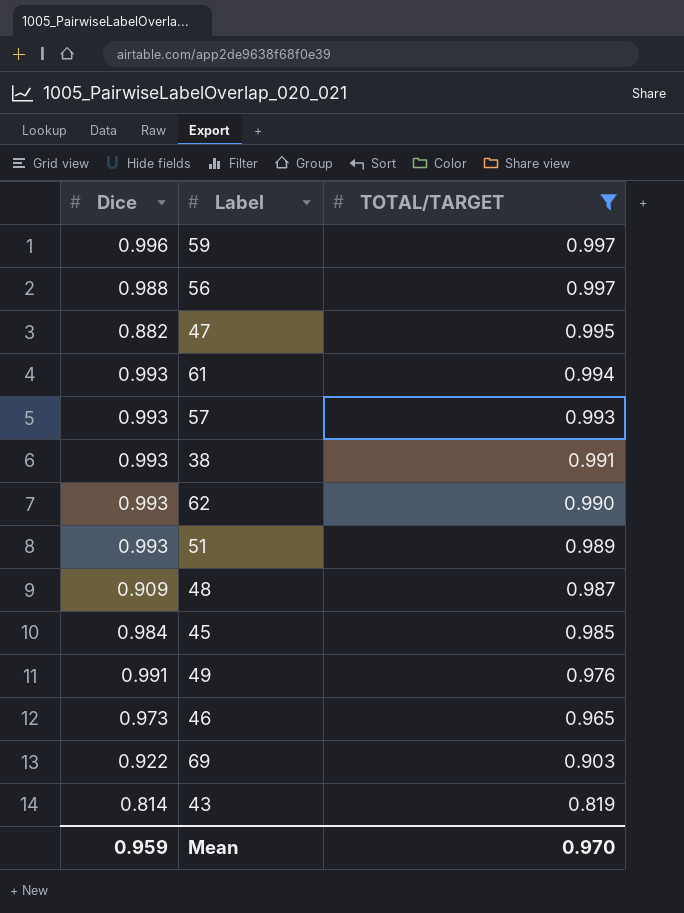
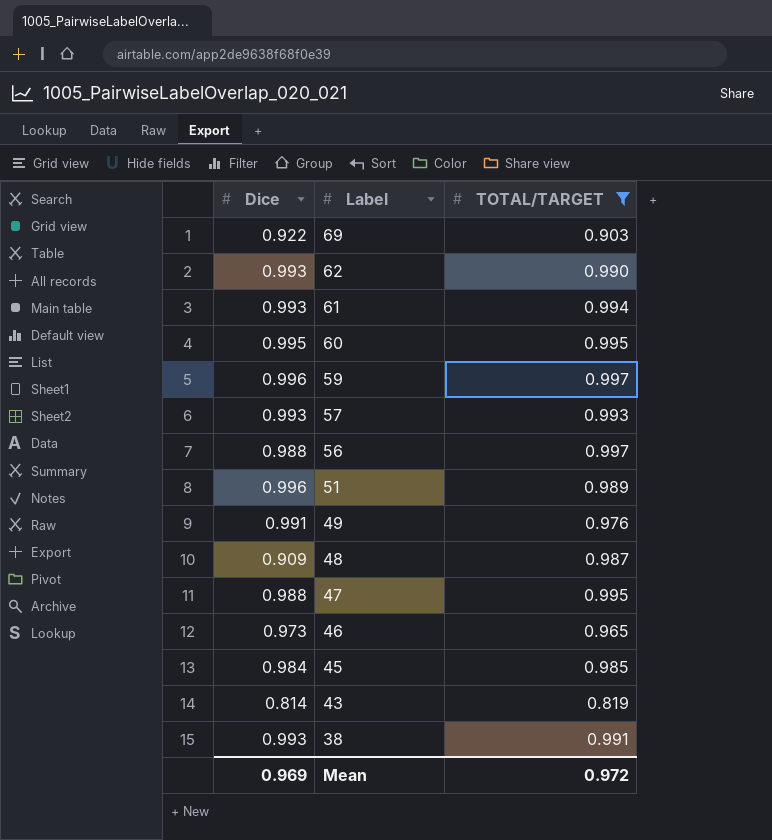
row order: TOTAL/TARGET descending -> Label descending
row 60: none -> 0.995 | 0.995
51 | Dice: 0.993 -> 0.996
47 | Dice: 0.882 -> 0.988
Mean | Dice: 0.959 -> 0.969
Mean | TOTAL/TARGET: 0.970 -> 0.972

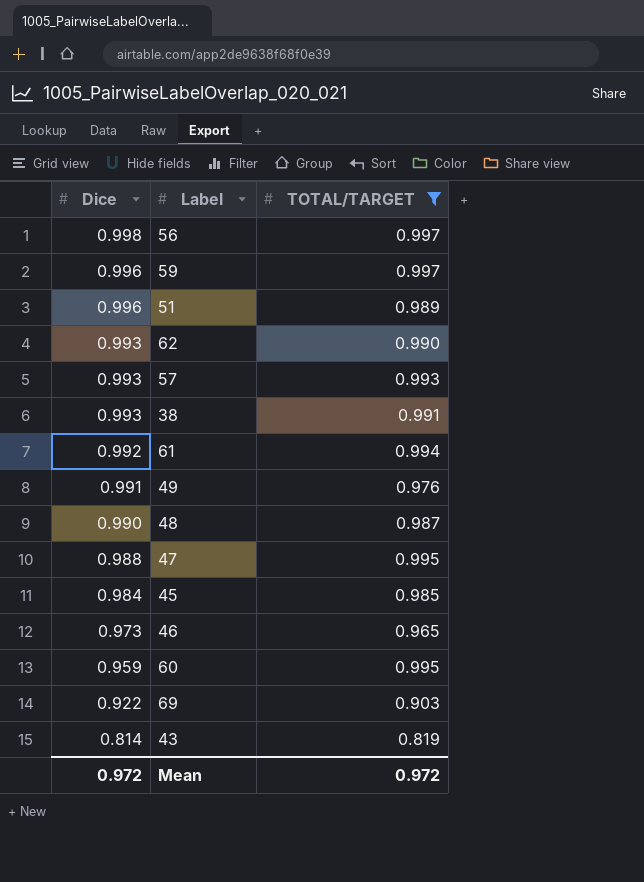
row order: Label descending -> Dice descending
56 | Dice: 0.988 -> 0.998
61 | Dice: 0.993 -> 0.992
48 | Dice: 0.909 -> 0.990
60 | Dice: 0.995 -> 0.959
Mean | Dice: 0.969 -> 0.972

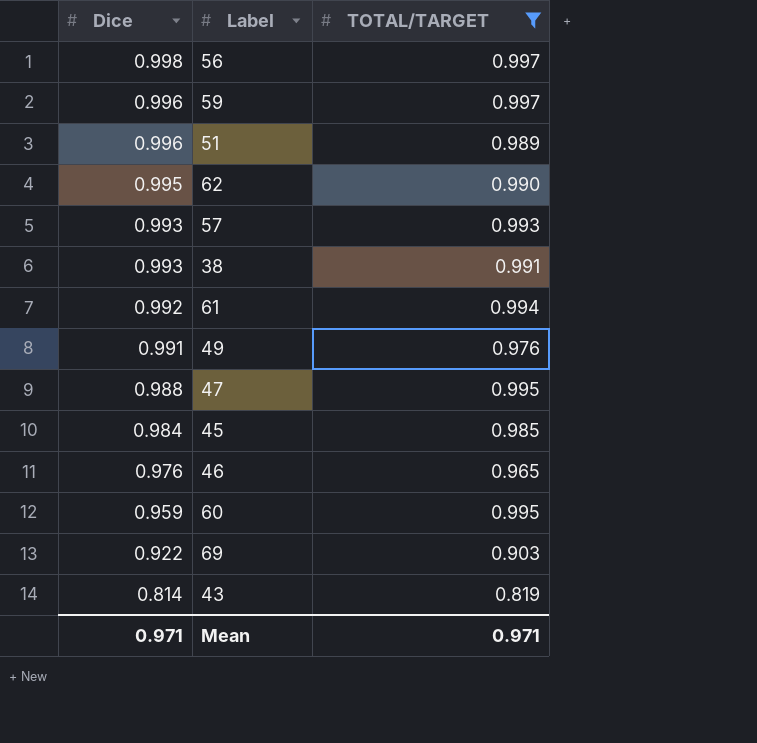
row 48: 0.990 | 0.987 -> none
62 | Dice: 0.993 -> 0.995
46 | Dice: 0.973 -> 0.976
Mean | Dice: 0.972 -> 0.971
Mean | TOTAL/TARGET: 0.972 -> 0.971

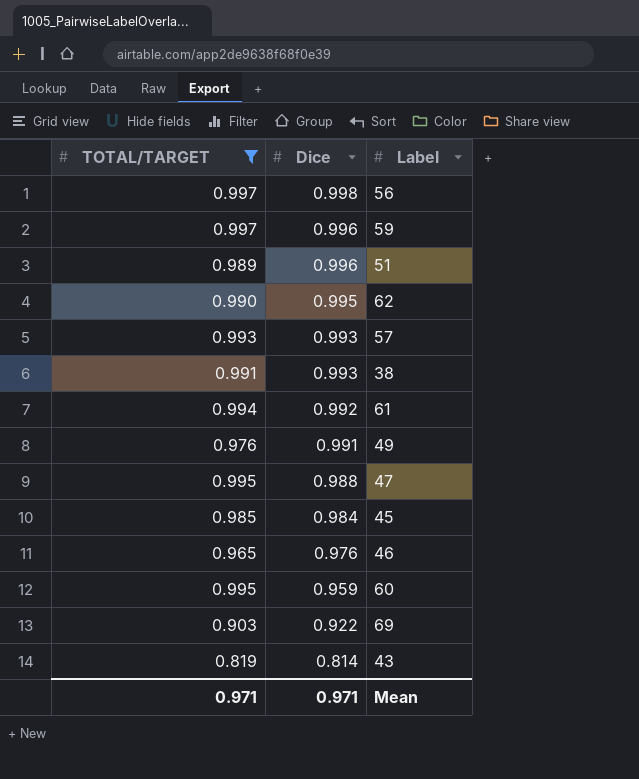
column TOTAL/TARGET | position: 3 -> 1

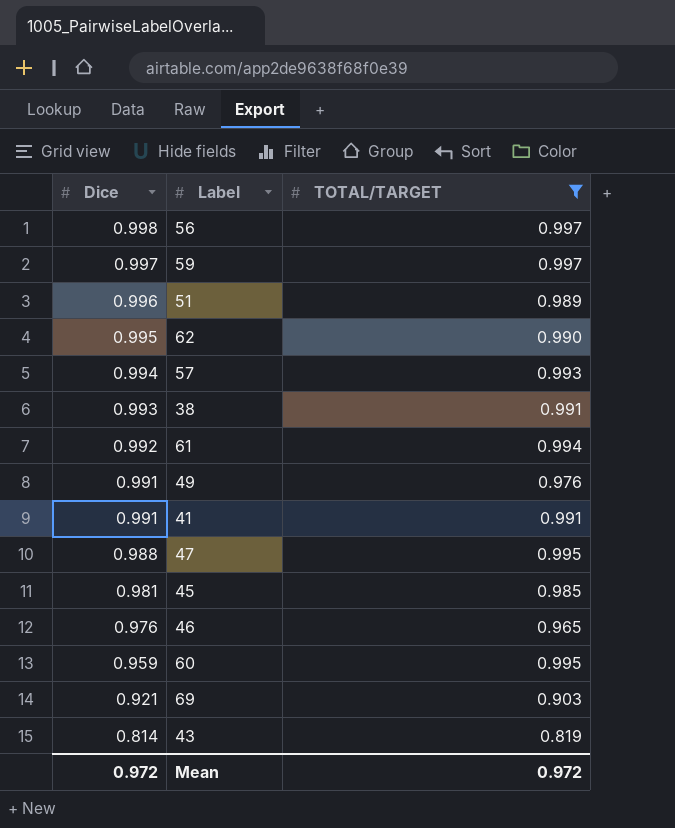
column TOTAL/TARGET | position: 1 -> 3
59 | Dice: 0.996 -> 0.997
57 | Dice: 0.993 -> 0.994
row 41: none -> 0.991 | 0.991
45 | Dice: 0.984 -> 0.981
69 | Dice: 0.922 -> 0.921
Mean | Dice: 0.971 -> 0.972
Mean | TOTAL/TARGET: 0.971 -> 0.972

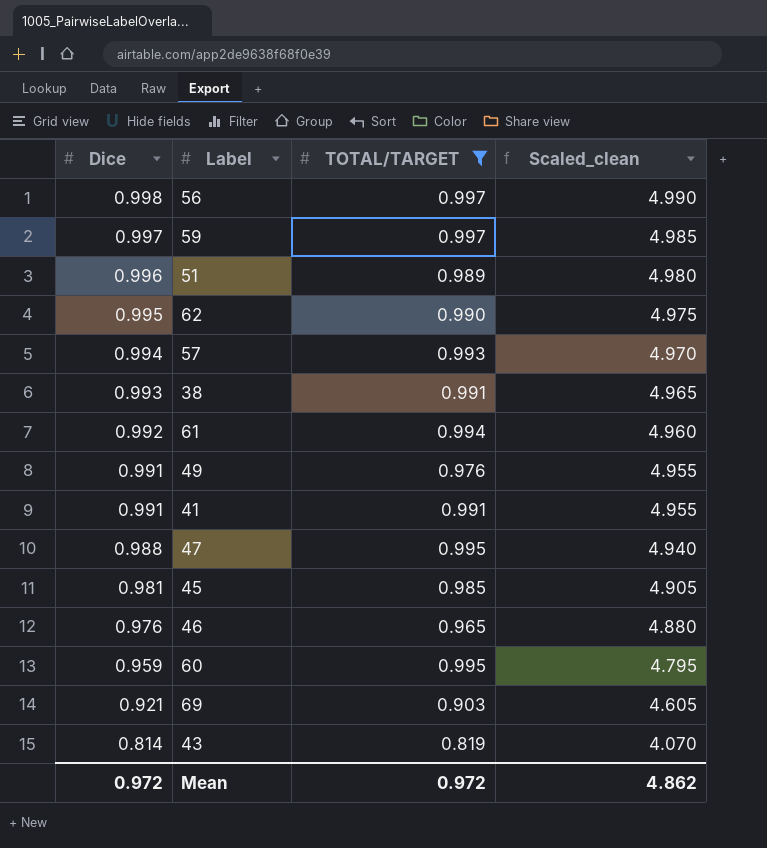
column Scaled_clean | formula: none -> [Dice] * 5

